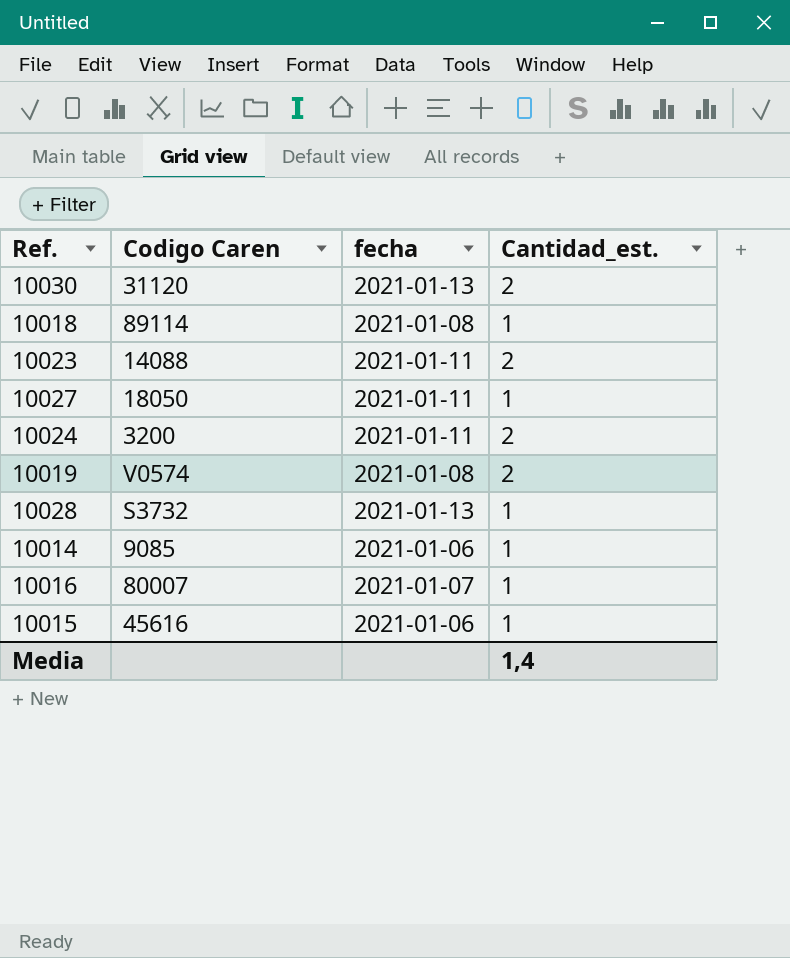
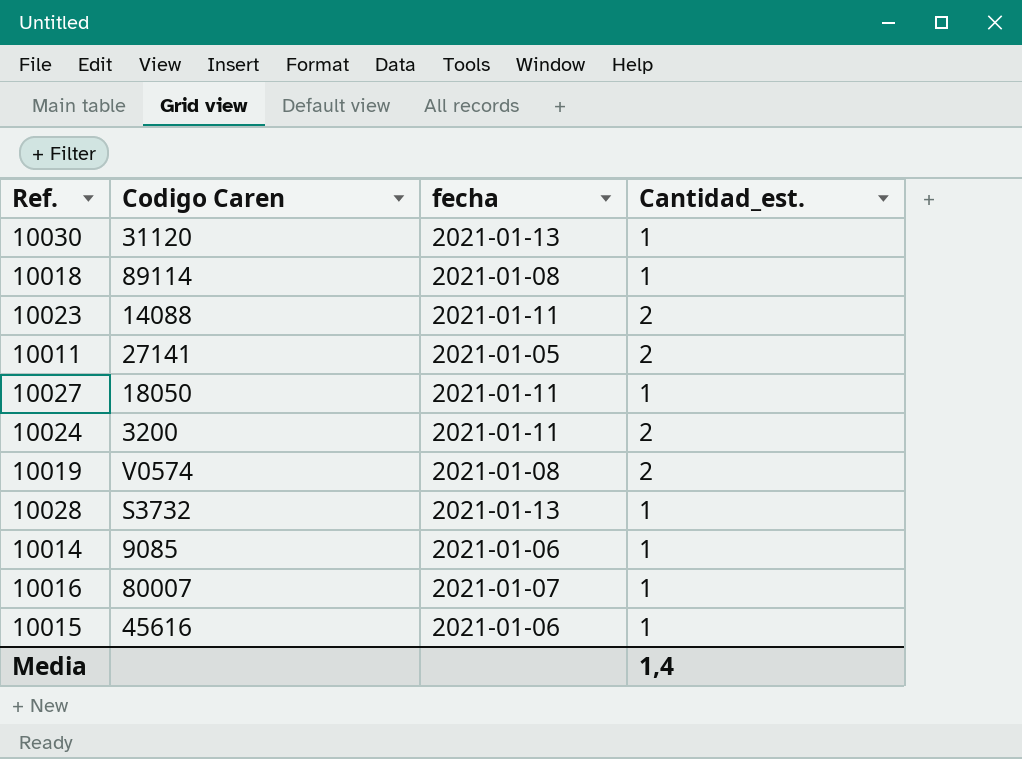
10030 | Cantidad_est.: 2 -> 1
row 10011: none -> 27141 | 2021-01-05 | 2

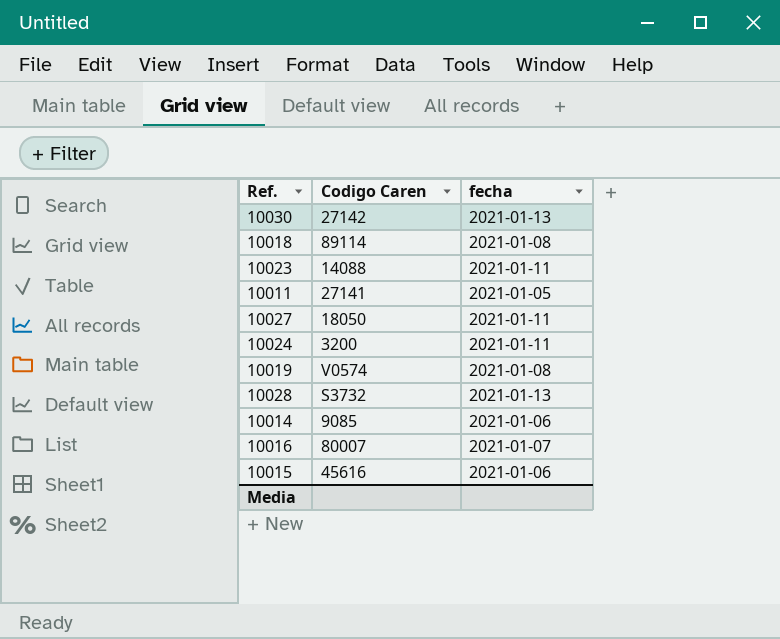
column Cantidad_est. | position: 4 -> none
10030 | Codigo Caren: 31120 -> 27142

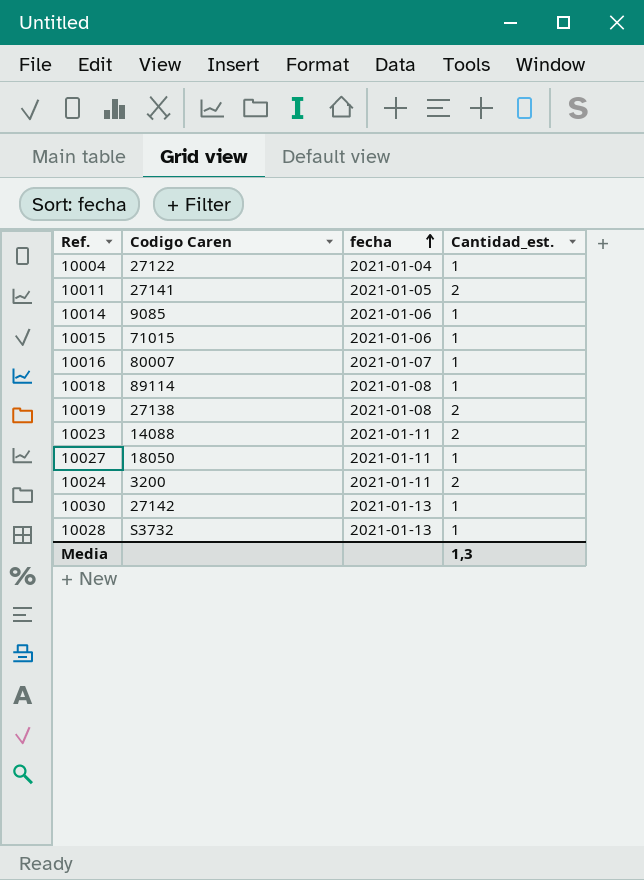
row order: none -> fecha ascending
column Cantidad_est. | position: none -> 4
row 10004: none -> 27122 | 2021-01-04 | 1
10015 | Codigo Caren: 45616 -> 71015
10019 | Codigo Caren: V0574 -> 27138

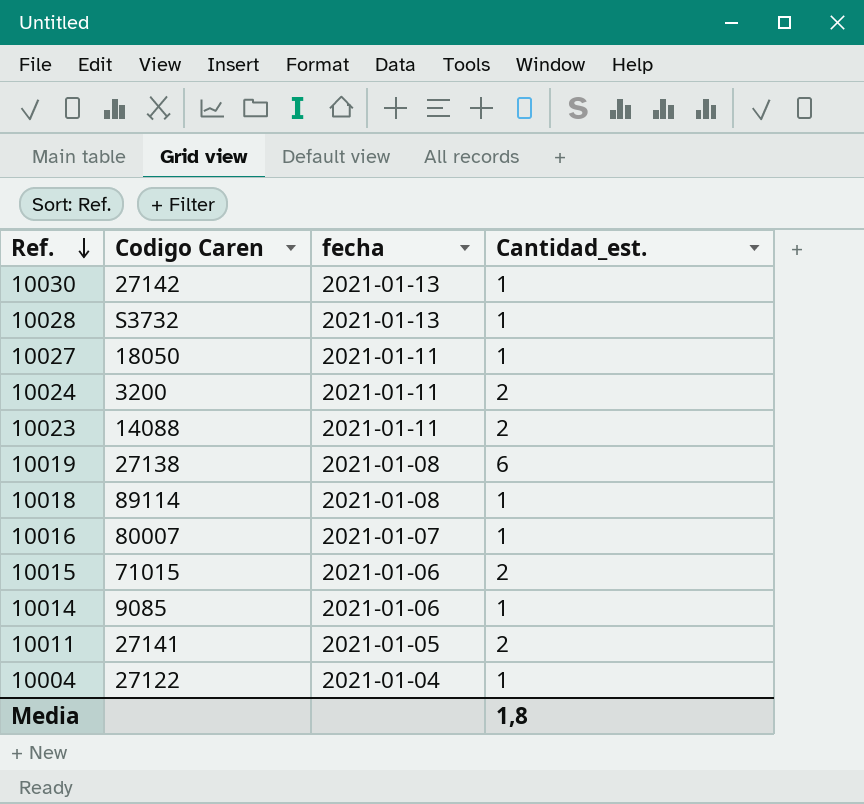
row order: fecha ascending -> Ref. descending
10019 | Cantidad_est.: 2 -> 6
10015 | Cantidad_est.: 1 -> 2
Media | Cantidad_est.: 1,3 -> 1,8

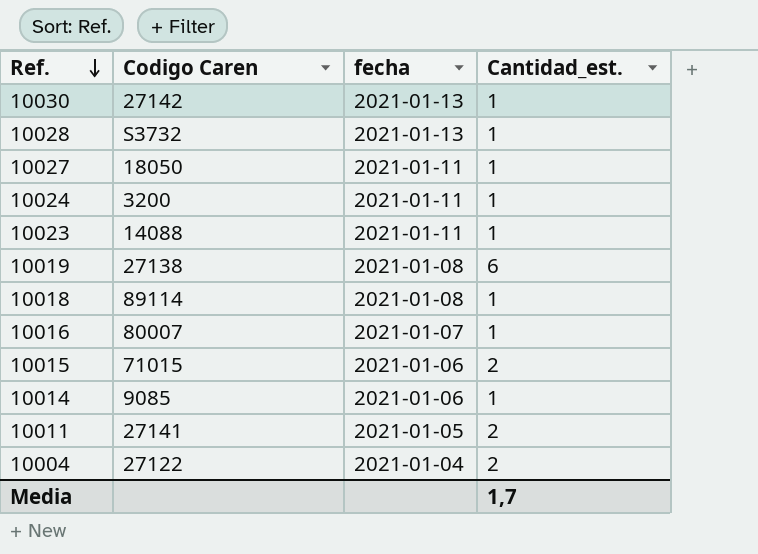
10024 | Cantidad_est.: 2 -> 1
10023 | Cantidad_est.: 2 -> 1
10004 | Cantidad_est.: 1 -> 2
Media | Cantidad_est.: 1,8 -> 1,7

